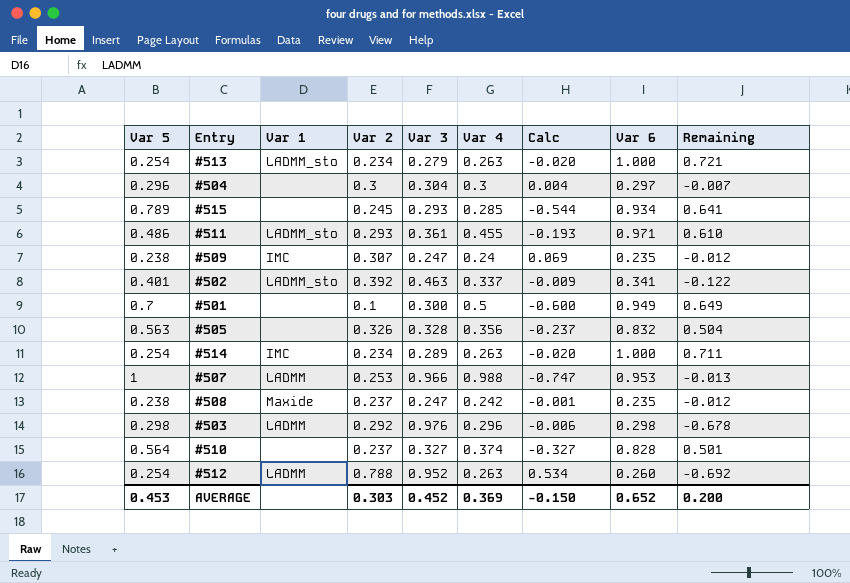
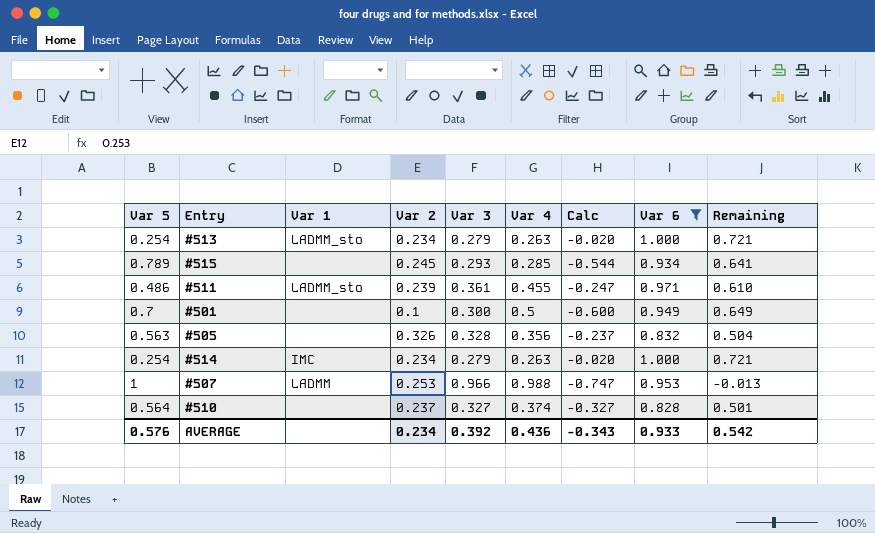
filter: none -> Var 6 >= 0.828
#511 | Var 2: 0.293 -> 0.239
#511 | Calc: -0.193 -> -0.247
#514 | Var 3: 0.289 -> 0.279
#514 | Remaining: 0.711 -> 0.721
AVERAGE | Var 5: 0.453 -> 0.576
AVERAGE | Var 2: 0.303 -> 0.234
AVERAGE | Var 3: 0.452 -> 0.392
AVERAGE | Var 4: 0.369 -> 0.436
AVERAGE | Calc: -0.150 -> -0.343
AVERAGE | Var 6: 0.652 -> 0.933
AVERAGE | Remaining: 0.200 -> 0.542

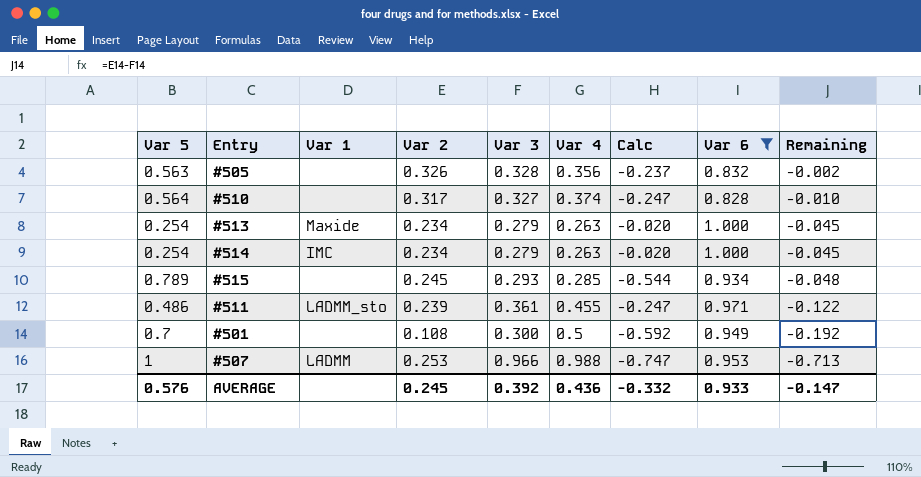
row order: none -> Remaining descending
column Remaining | formula: [Var 6] - [Var 3] -> [Var 2] - [Var 3]
#510 | Var 2: 0.237 -> 0.317
#510 | Calc: -0.327 -> -0.247
#513 | Var 1: LADMM_sto -> Maxide
#501 | Var 2: 0.1 -> 0.108
#501 | Calc: -0.600 -> -0.592
AVERAGE | Var 2: 0.234 -> 0.245
AVERAGE | Calc: -0.343 -> -0.332
AVERAGE | Remaining: 0.542 -> -0.147

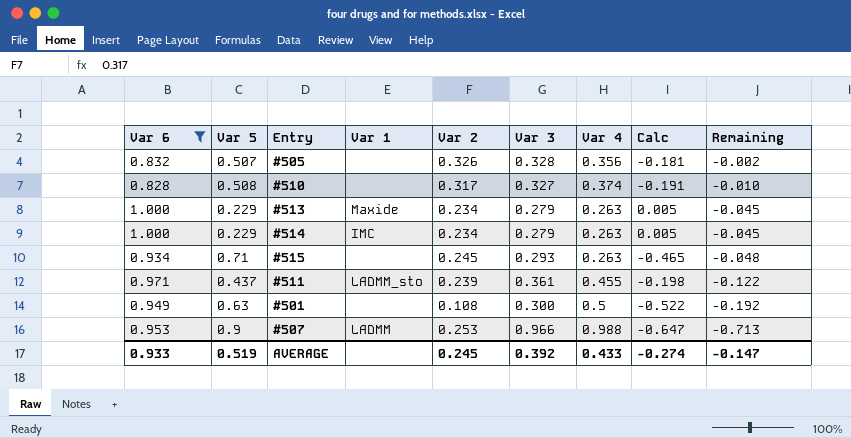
column Var 6 | position: 8 -> 1
#505 | Var 5: 0.563 -> 0.507
#505 | Calc: -0.237 -> -0.181
#510 | Var 5: 0.564 -> 0.508
#510 | Calc: -0.247 -> -0.191
#513 | Var 5: 0.254 -> 0.229
#513 | Calc: -0.020 -> 0.005
#514 | Var 5: 0.254 -> 0.229
#514 | Calc: -0.020 -> 0.005
#515 | Var 5: 0.789 -> 0.71
#515 | Var 4: 0.285 -> 0.263
#515 | Calc: -0.544 -> -0.465
#511 | Var 5: 0.486 -> 0.437
#511 | Calc: -0.247 -> -0.198
#501 | Var 5: 0.7 -> 0.63
#501 | Calc: -0.592 -> -0.522
#507 | Var 5: 1 -> 0.9
#507 | Calc: -0.747 -> -0.647
AVERAGE | Var 5: 0.576 -> 0.519
AVERAGE | Var 4: 0.436 -> 0.433
AVERAGE | Calc: -0.332 -> -0.274

